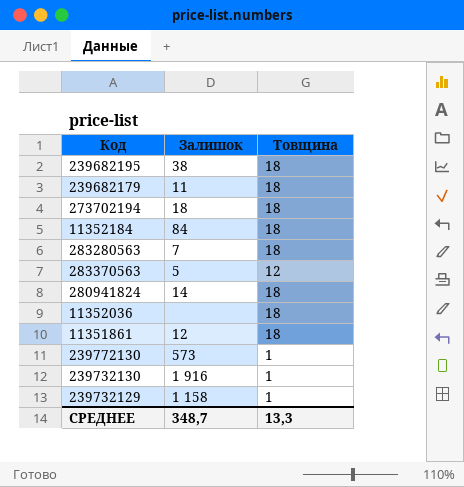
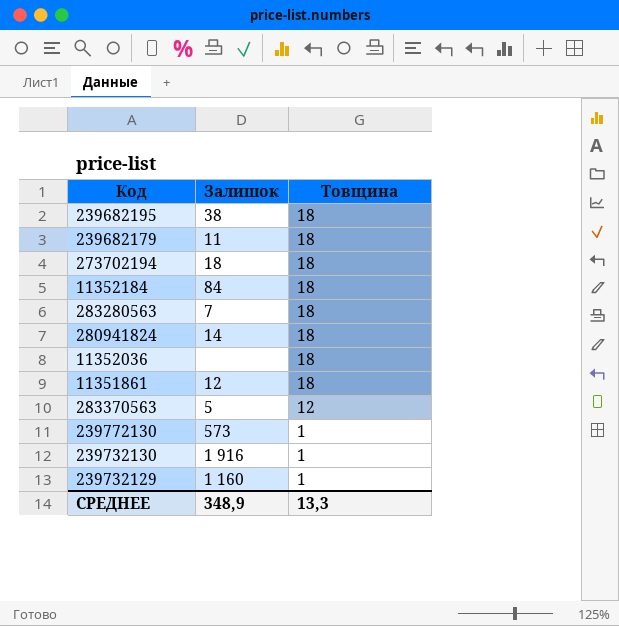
row order: none -> Товщина descending
239732129 | Залишок: 1 158 -> 1 160
СРЕДНЕЕ | Залишок: 348,7 -> 348,9

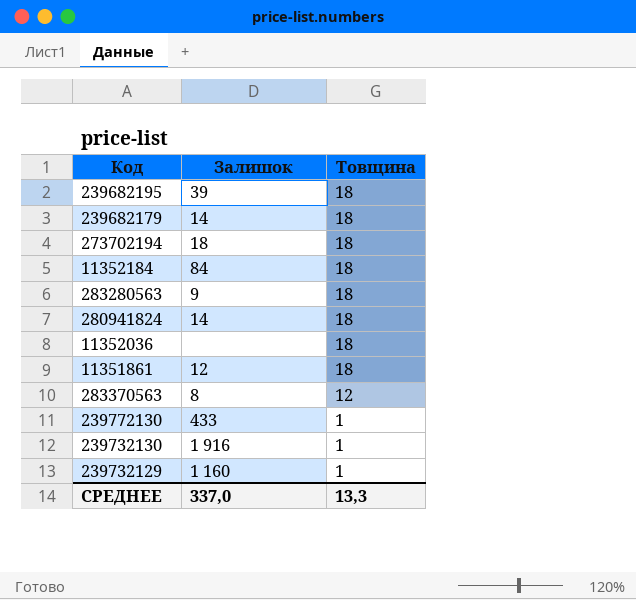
239682195 | Залишок: 38 -> 39
239682179 | Залишок: 11 -> 14
283280563 | Залишок: 7 -> 9
283370563 | Залишок: 5 -> 8
239772130 | Залишок: 573 -> 433
СРЕДНЕЕ | Залишок: 348,9 -> 337,0

